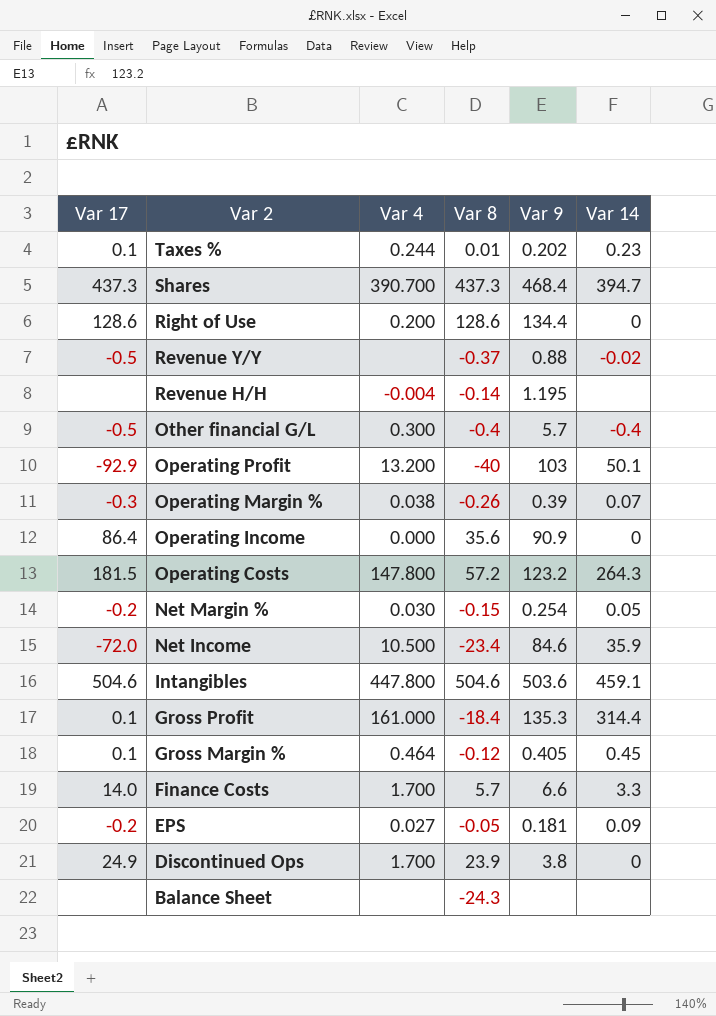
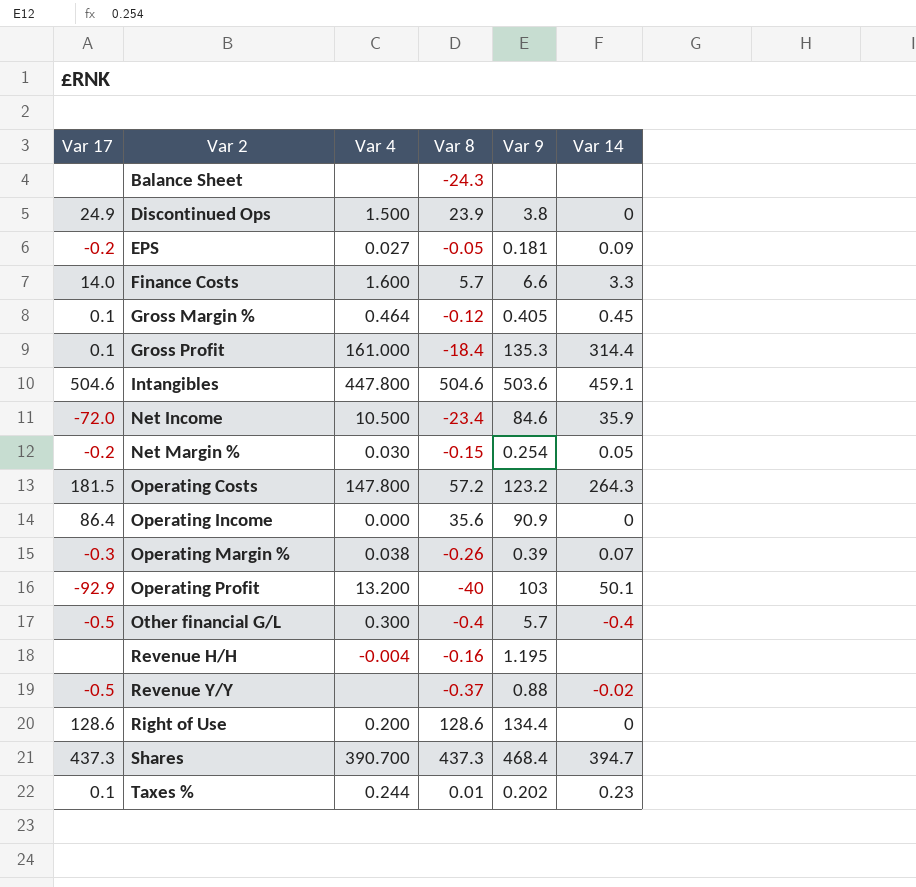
row order: Var 2 descending -> Var 2 ascending
Discontinued Ops | Var 4: 1.700 -> 1.500
Finance Costs | Var 4: 1.700 -> 1.600
Revenue H/H | Var 8: -0.14 -> -0.16

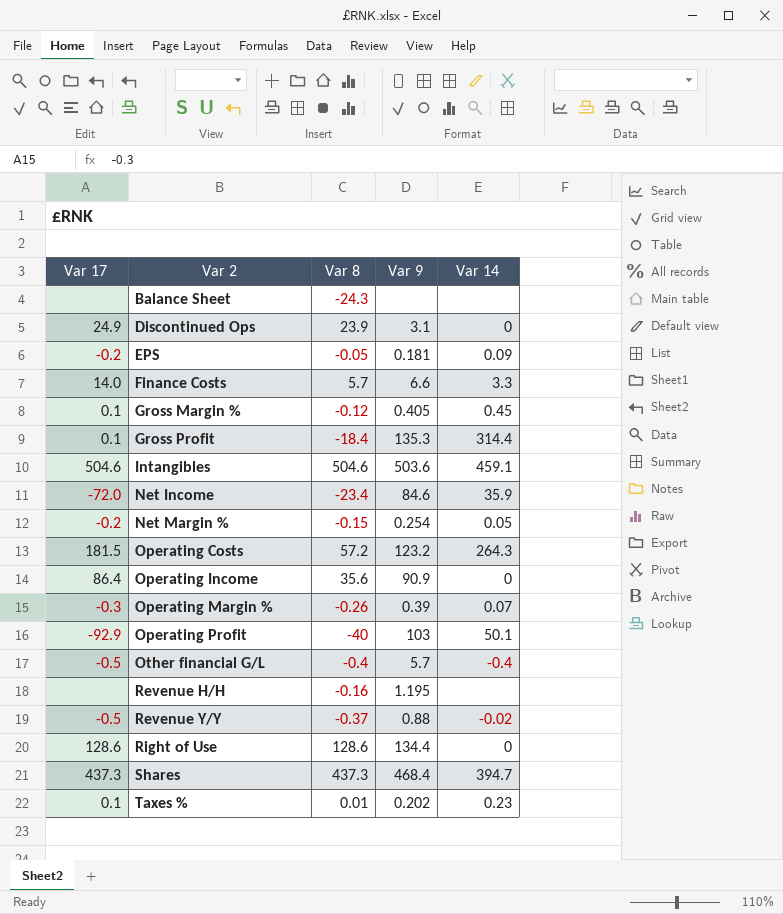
column Var 4 | position: 3 -> none
Discontinued Ops | Var 9: 3.8 -> 3.1

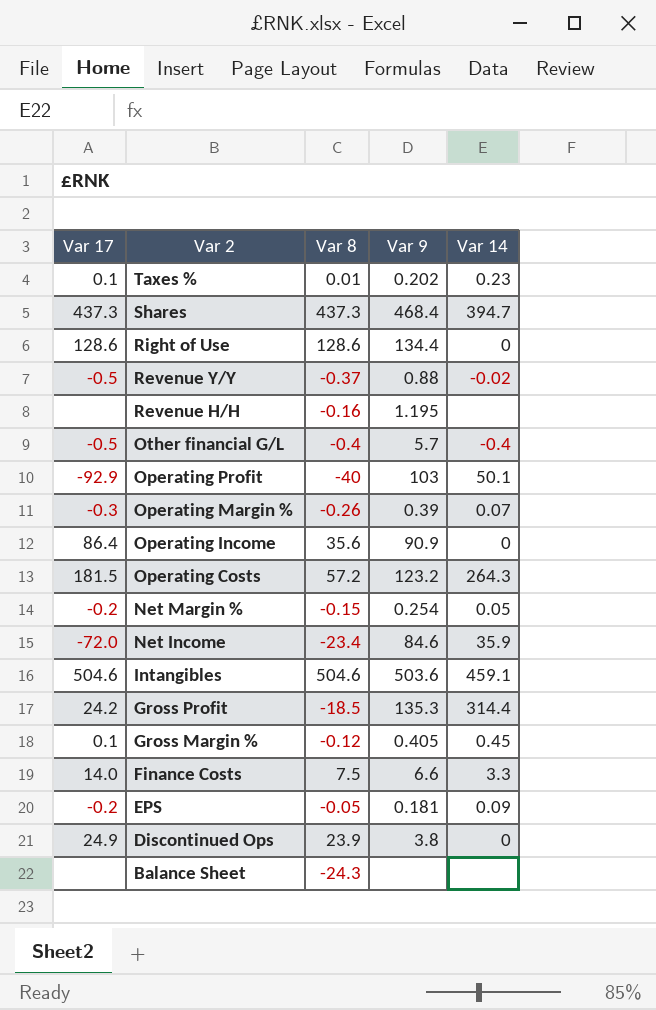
row order: Var 2 ascending -> Var 2 descending
Gross Profit | Var 17: 0.1 -> 24.2
Gross Profit | Var 8: -18.4 -> -18.5
Finance Costs | Var 8: 5.7 -> 7.5
Discontinued Ops | Var 9: 3.1 -> 3.8

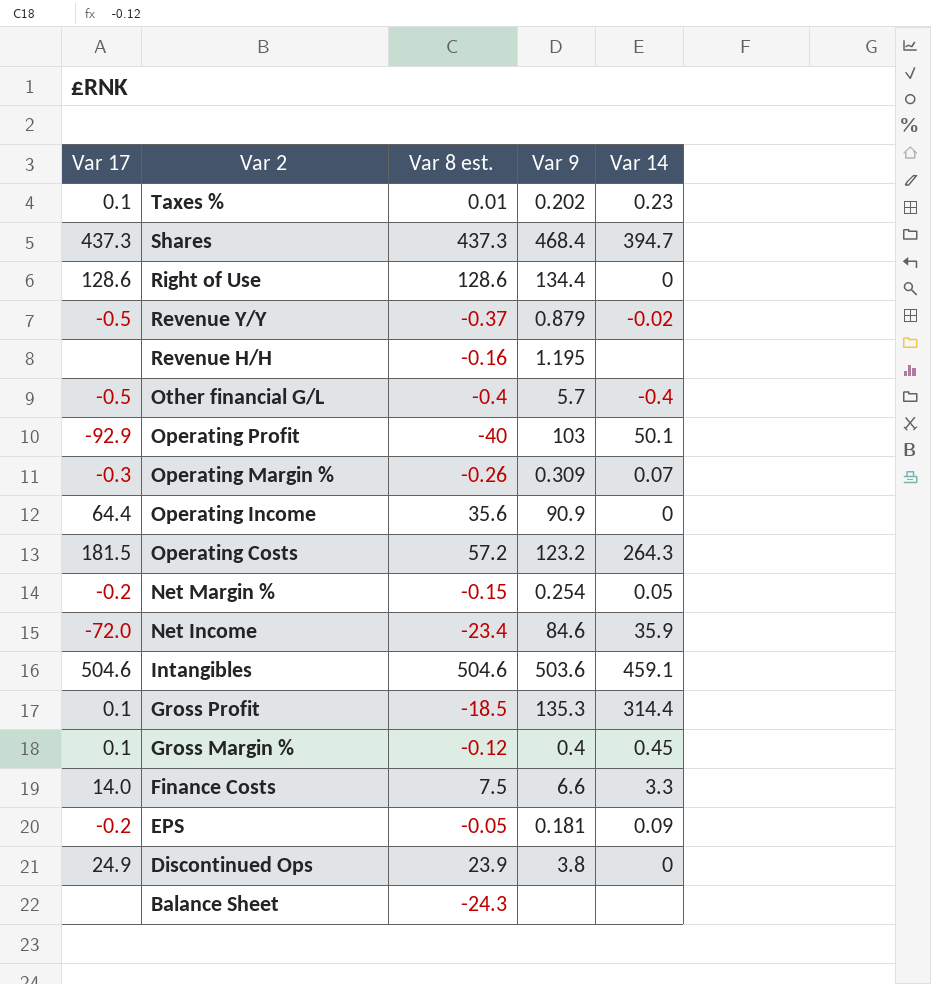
column name: Var 8 -> Var 8 est.
Revenue Y/Y | Var 9: 0.88 -> 0.879
Operating Margin % | Var 9: 0.39 -> 0.309
Operating Income | Var 17: 86.4 -> 64.4
Gross Profit | Var 17: 24.2 -> 0.1
Gross Margin % | Var 9: 0.405 -> 0.4

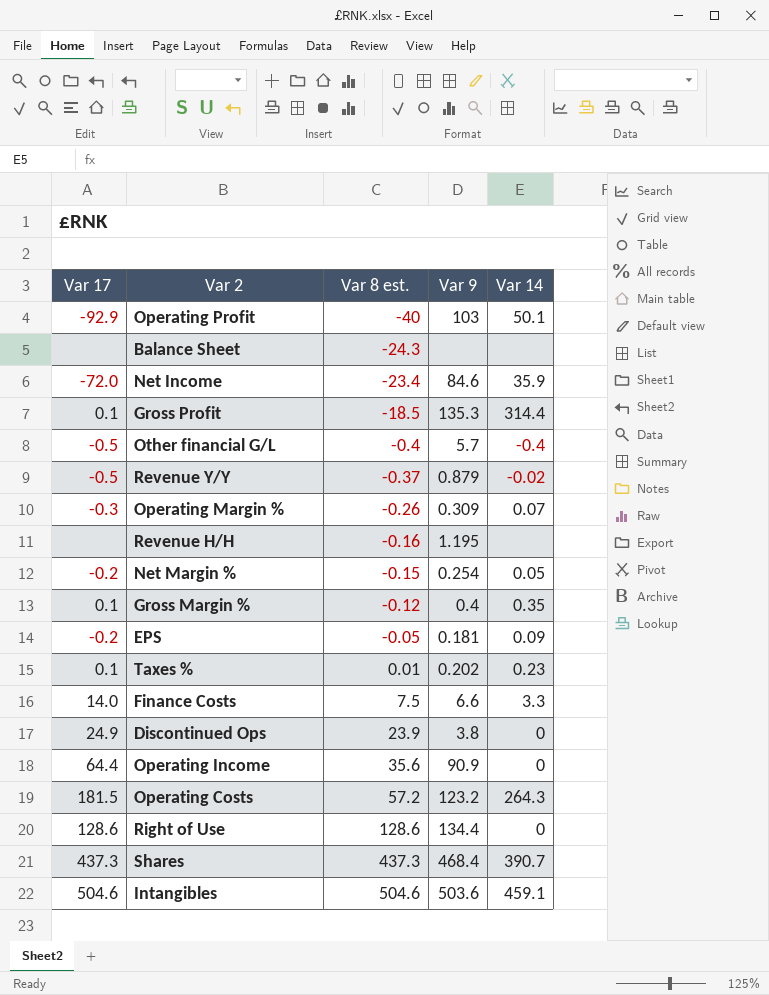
row order: Var 2 descending -> Var 8 est. ascending
Gross Margin % | Var 14: 0.45 -> 0.35
Shares | Var 14: 394.7 -> 390.7

